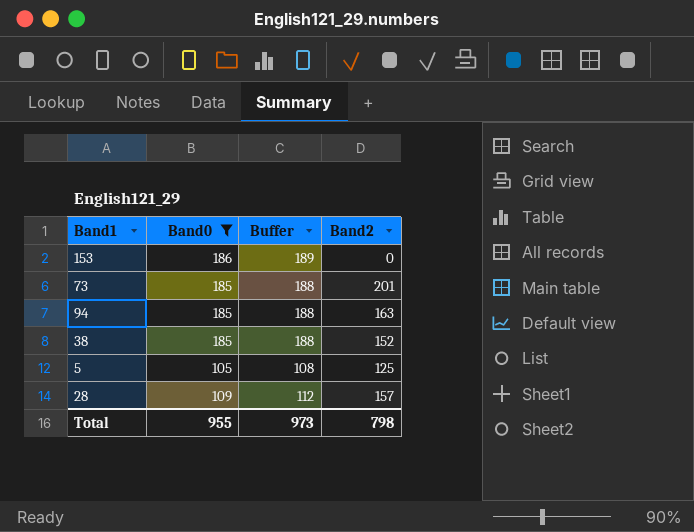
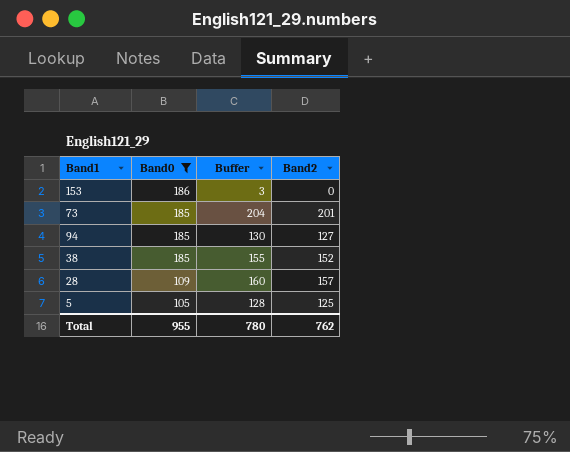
row order: none -> Band0 descending
column Buffer | formula: [Band0] + 3 -> [Band2] + 3
94 | Band2: 163 -> 127
Total | Buffer: 973 -> 780
Total | Band2: 798 -> 762

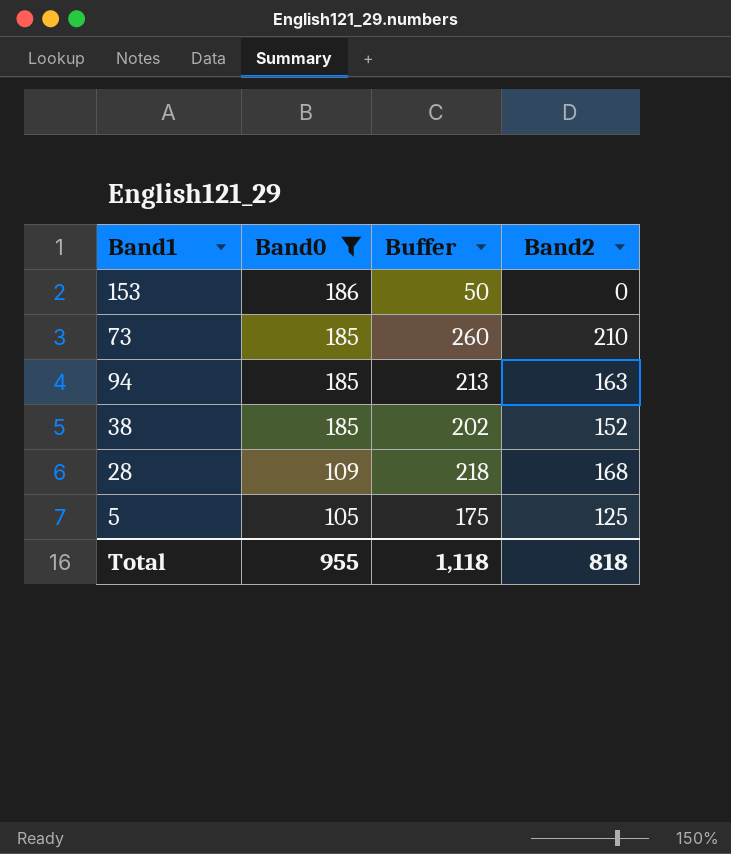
column Buffer | formula: [Band2] + 3 -> [Band2] + 50
73 | Band2: 201 -> 210
94 | Band2: 127 -> 163
28 | Band2: 157 -> 168
Total | Buffer: 780 -> 1,118
Total | Band2: 762 -> 818

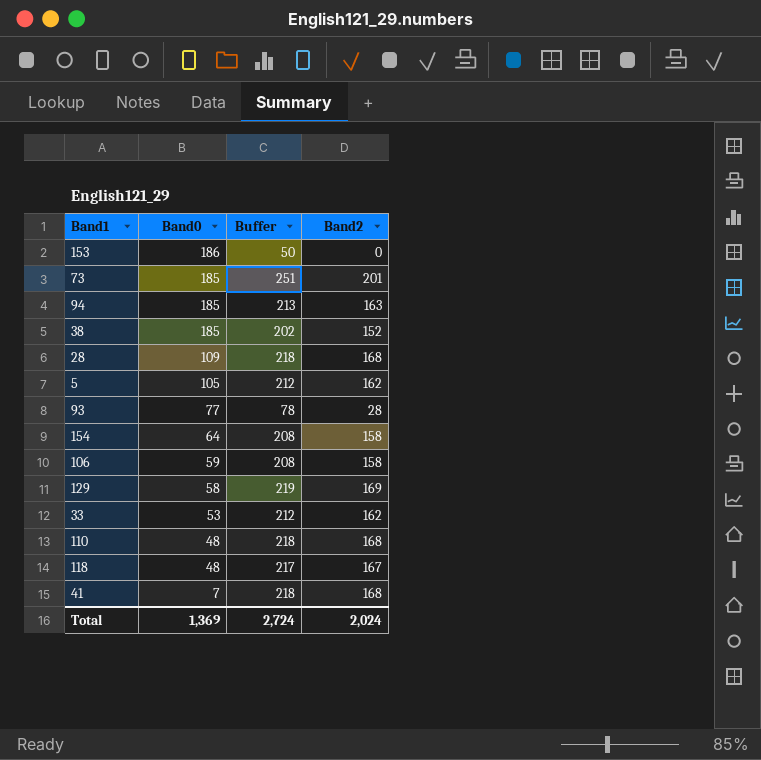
filter: Band0 >= 105 -> none
73 | Buffer: 260 -> 251
73 | Band2: 210 -> 201
5 | Buffer: 175 -> 212
5 | Band2: 125 -> 162
Total | Band0: 955 -> 1,369
Total | Buffer: 1,118 -> 2,724
Total | Band2: 818 -> 2,024

